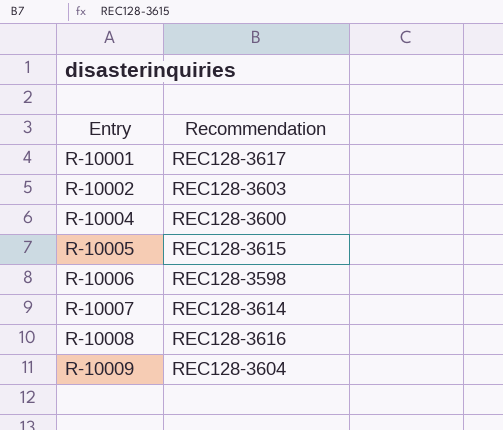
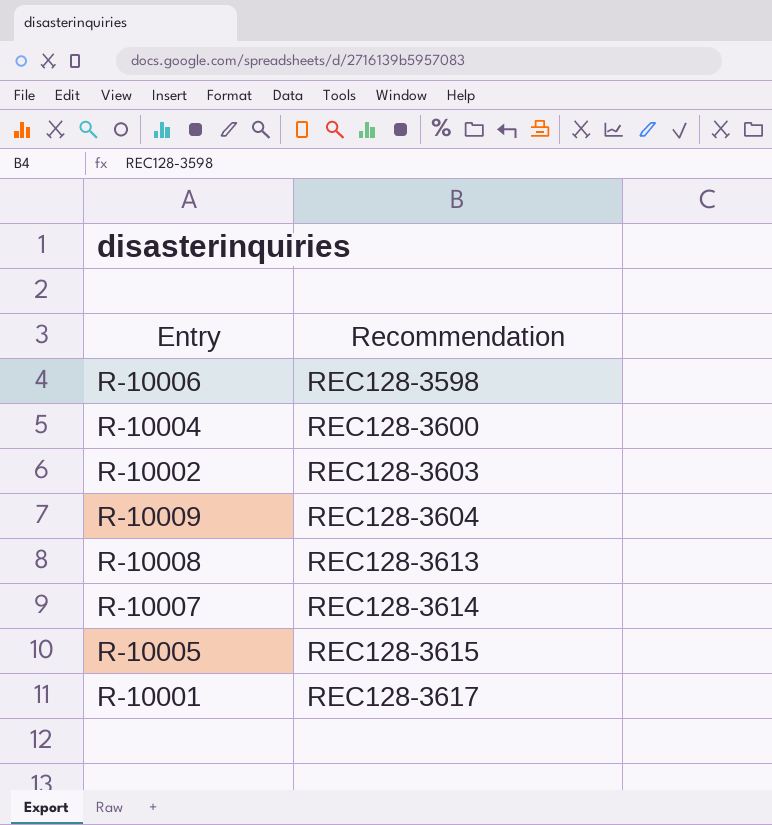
row order: Entry ascending -> Recommendation ascending
R-10008 | Recommendation: REC128-3616 -> REC128-3613

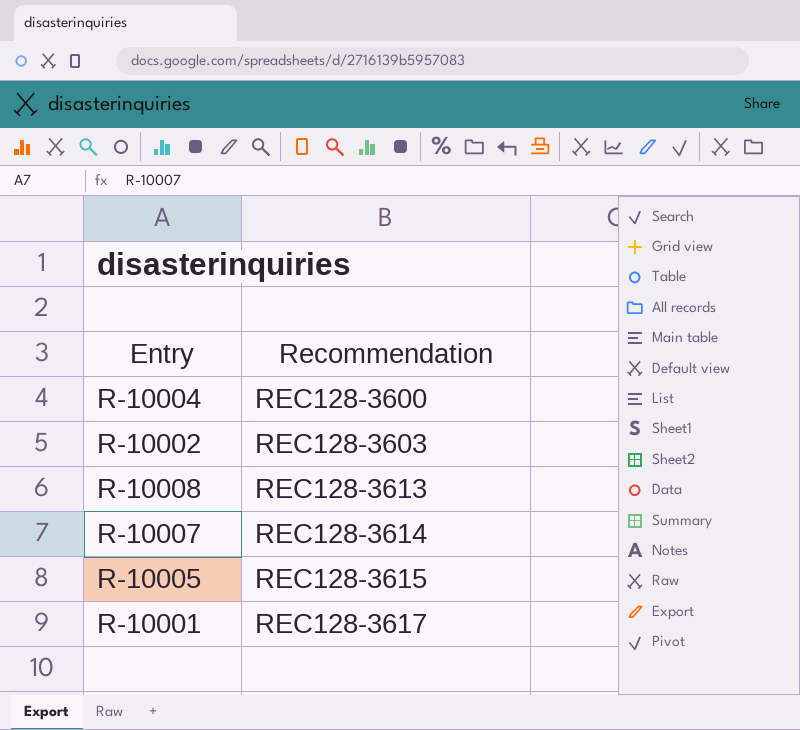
row R-10006: REC128-3598 -> none
row R-10009: REC128-3604 -> none

